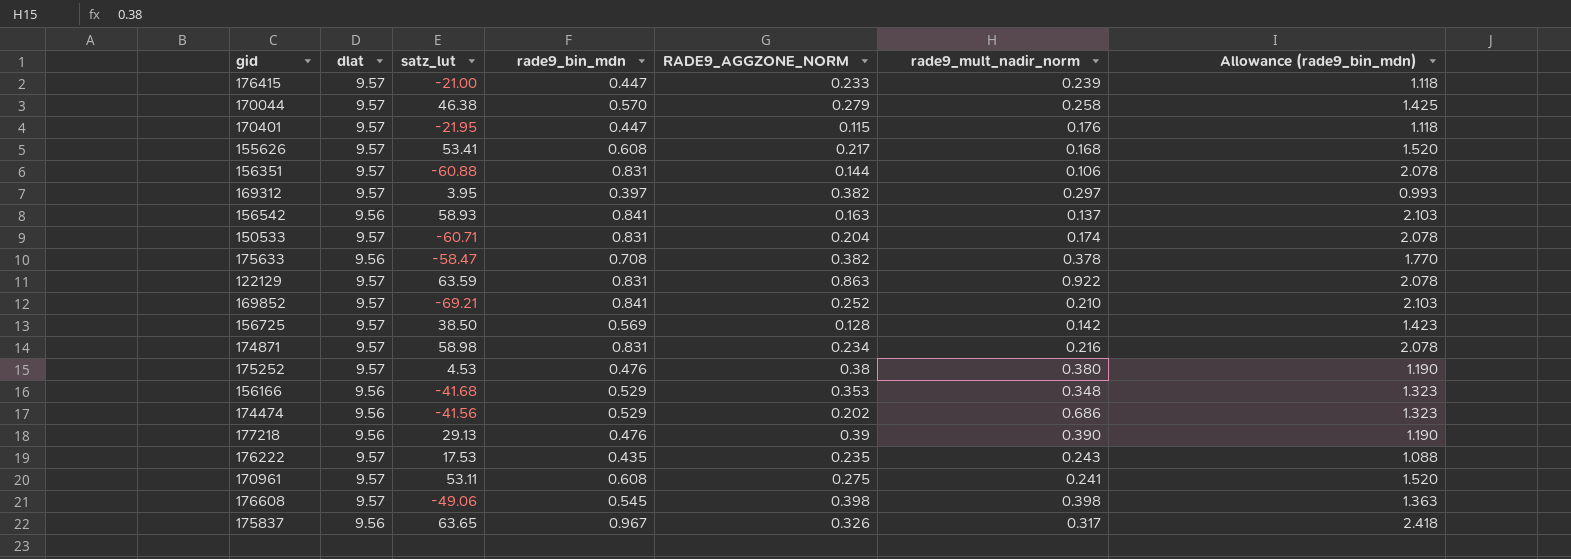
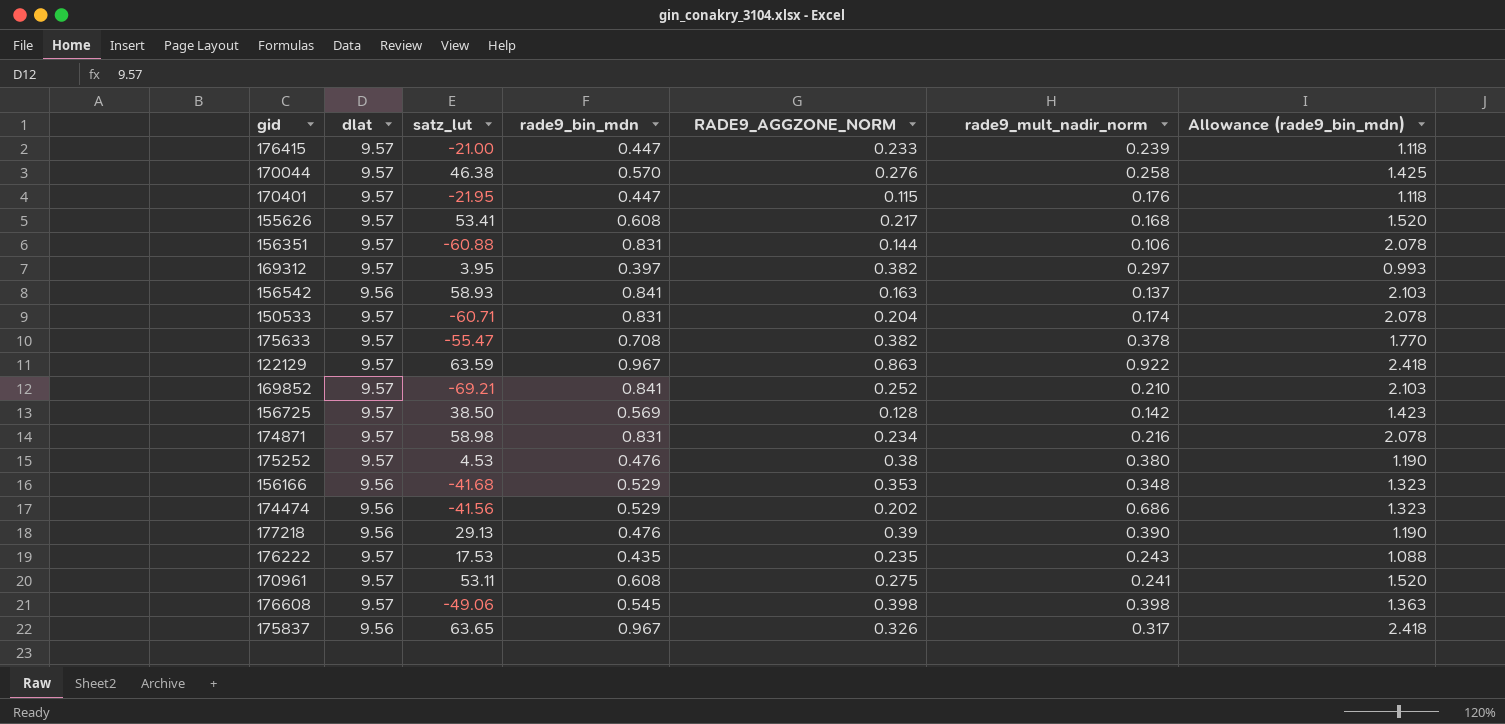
170044 | RADE9_AGGZONE_NORM: 0.279 -> 0.276
175633 | dlat: 9.56 -> 9.57
175633 | satz_lut: -58.47 -> -55.47
122129 | rade9_bin_mdn: 0.831 -> 0.967
122129 | Allowance (rade9_bin_mdn): 2.078 -> 2.418

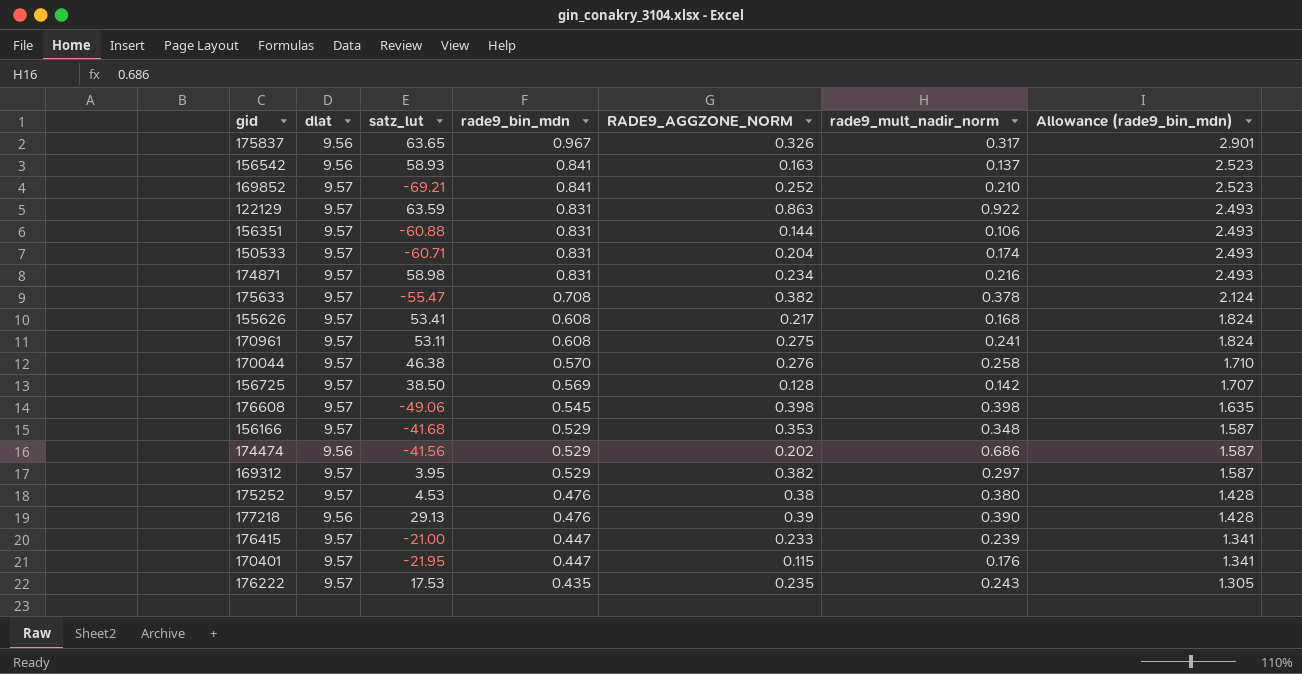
row order: none -> rade9_bin_mdn descending
column Allowance (rade9_bin_mdn) | formula: [rade9_bin_mdn] * 2.5 -> [rade9_bin_mdn] * 3
122129 | rade9_bin_mdn: 0.967 -> 0.831
156166 | dlat: 9.56 -> 9.57
169312 | rade9_bin_mdn: 0.397 -> 0.529

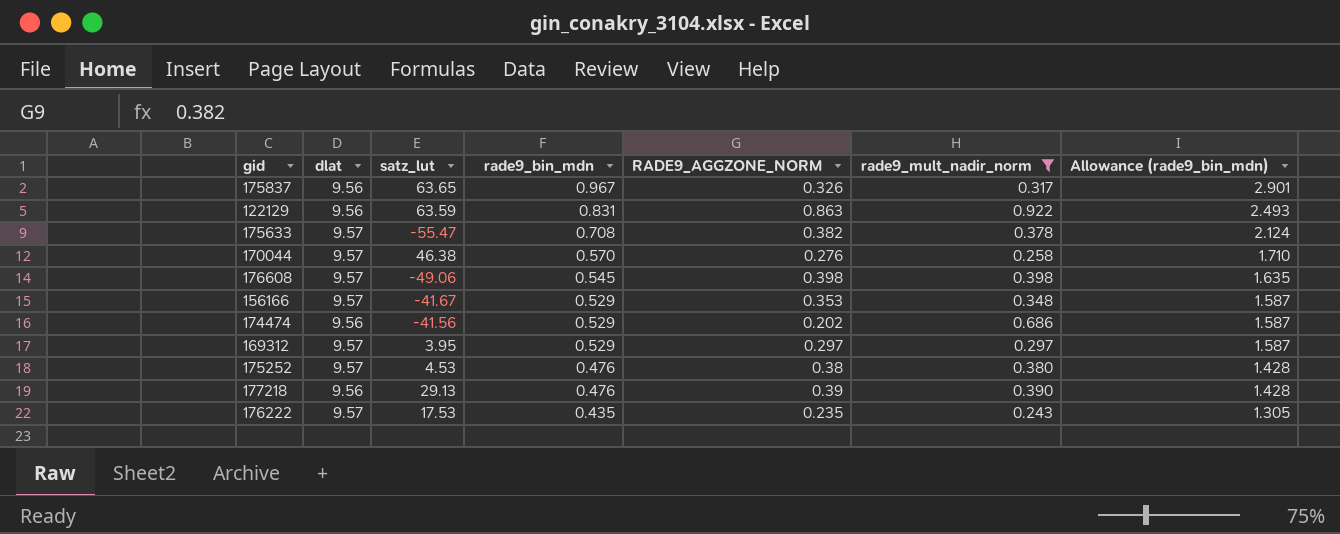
filter: none -> rade9_mult_nadir_norm >= 0.243
122129 | dlat: 9.57 -> 9.56
156166 | satz_lut: -41.68 -> -41.67
169312 | RADE9_AGGZONE_NORM: 0.382 -> 0.297

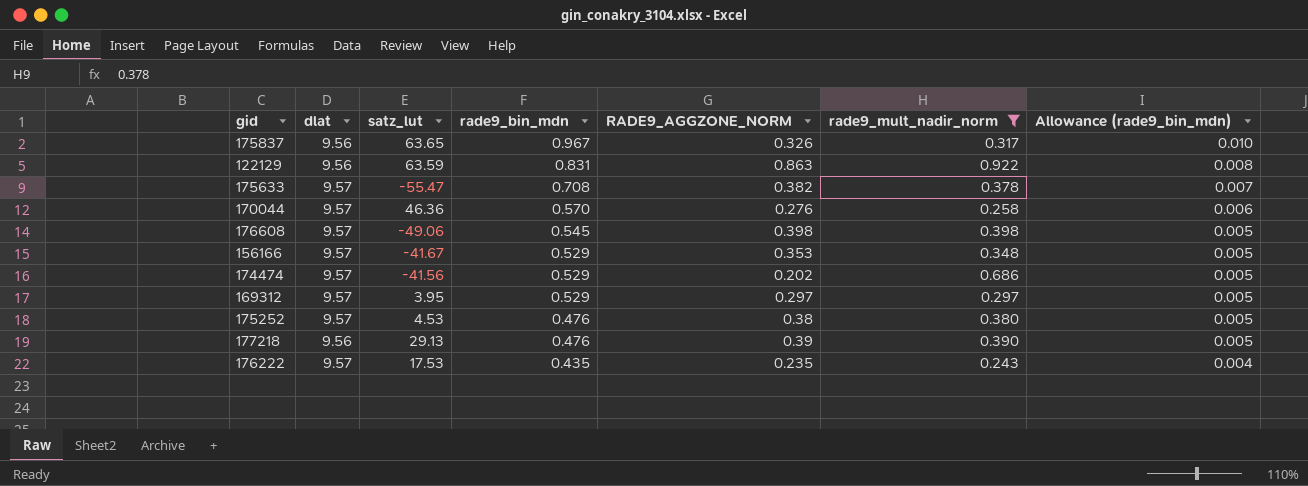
column Allowance (rade9_bin_mdn) | formula: [rade9_bin_mdn] * 3 -> [rade9_bin_mdn] * 0.01
170044 | satz_lut: 46.38 -> 46.36
174474 | dlat: 9.56 -> 9.57

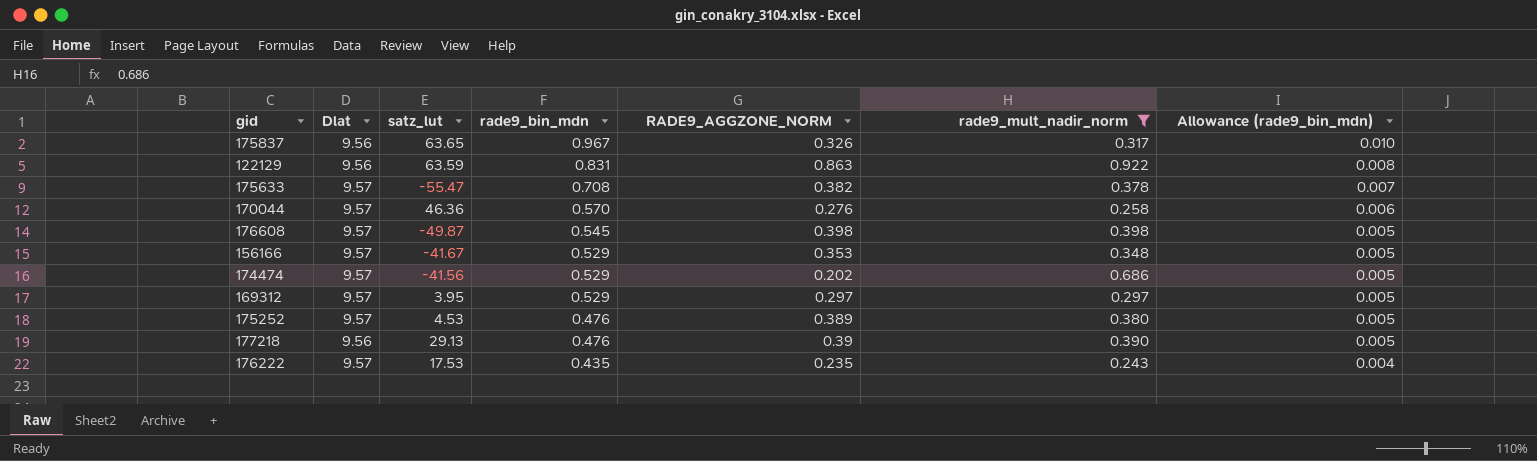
column name: dlat -> Dlat
176608 | satz_lut: -49.06 -> -49.87
175252 | RADE9_AGGZONE_NORM: 0.38 -> 0.389

